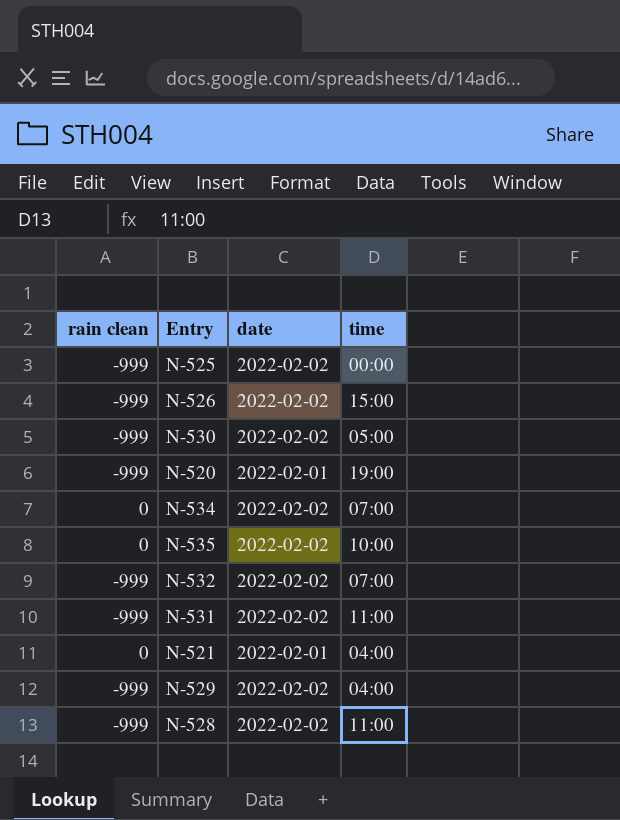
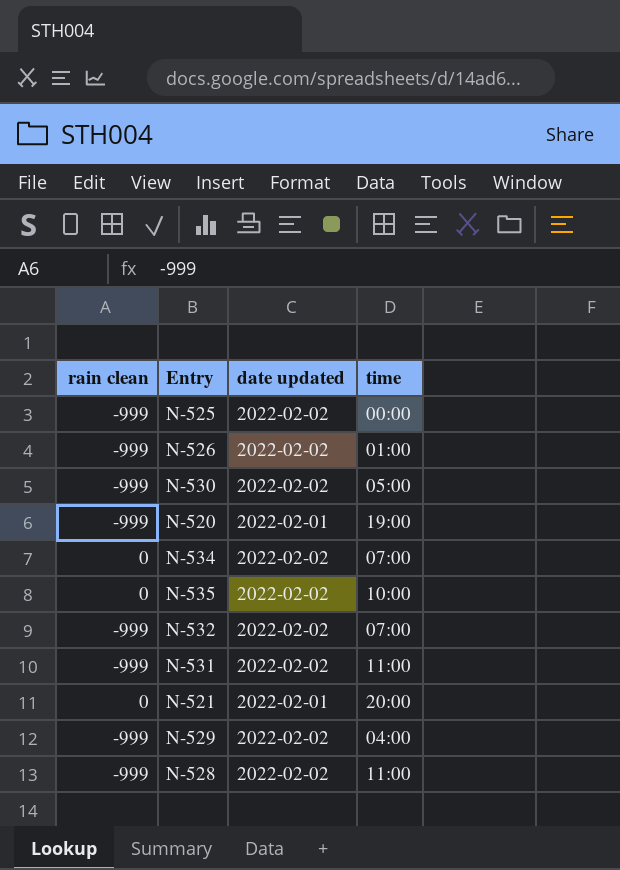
column name: date -> date updated
N-526 | time: 15:00 -> 01:00
N-521 | time: 04:00 -> 20:00

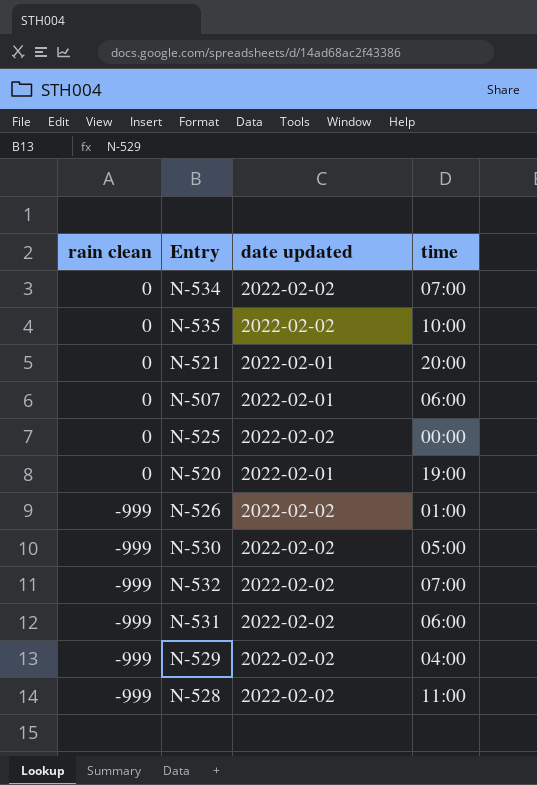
row order: none -> rain clean descending
row N-507: none -> 0 | 2022-02-01 | 06:00
N-525 | rain clean: -999 -> 0
N-520 | rain clean: -999 -> 0
N-531 | time: 11:00 -> 06:00

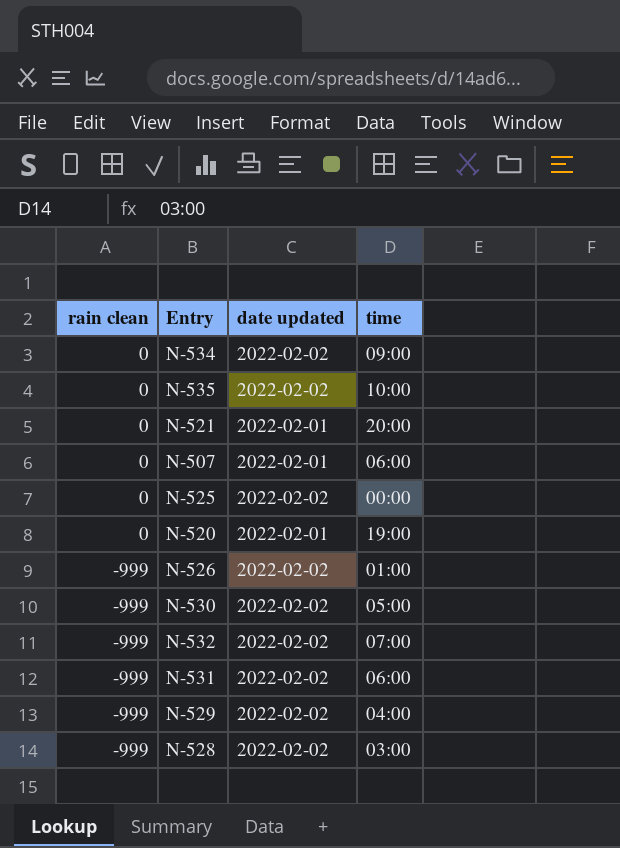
N-534 | time: 07:00 -> 09:00
N-528 | time: 11:00 -> 03:00

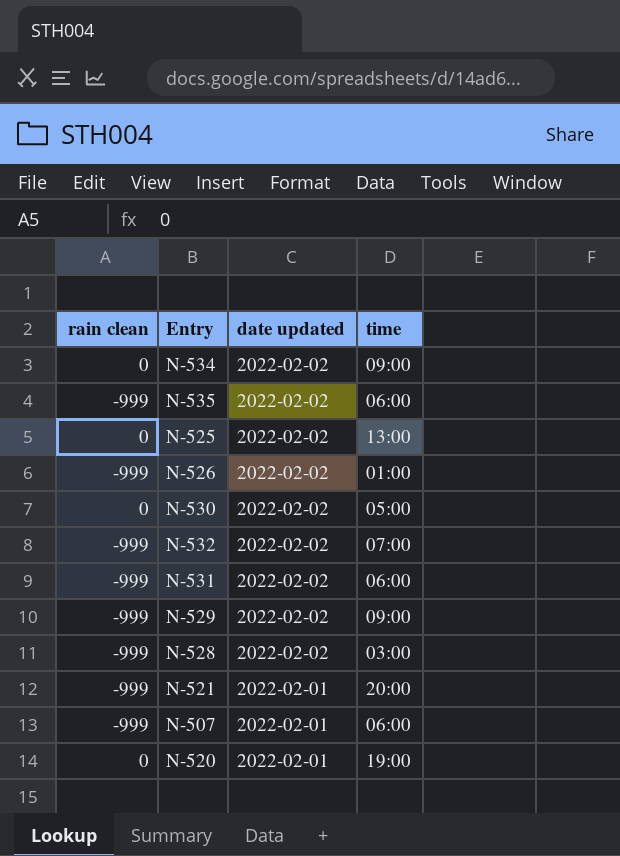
row order: rain clean descending -> date updated descending
N-535 | rain clean: 0 -> -999
N-535 | time: 10:00 -> 06:00
N-525 | time: 00:00 -> 13:00
N-530 | rain clean: -999 -> 0
N-529 | time: 04:00 -> 09:00
N-521 | rain clean: 0 -> -999
N-507 | rain clean: 0 -> -999

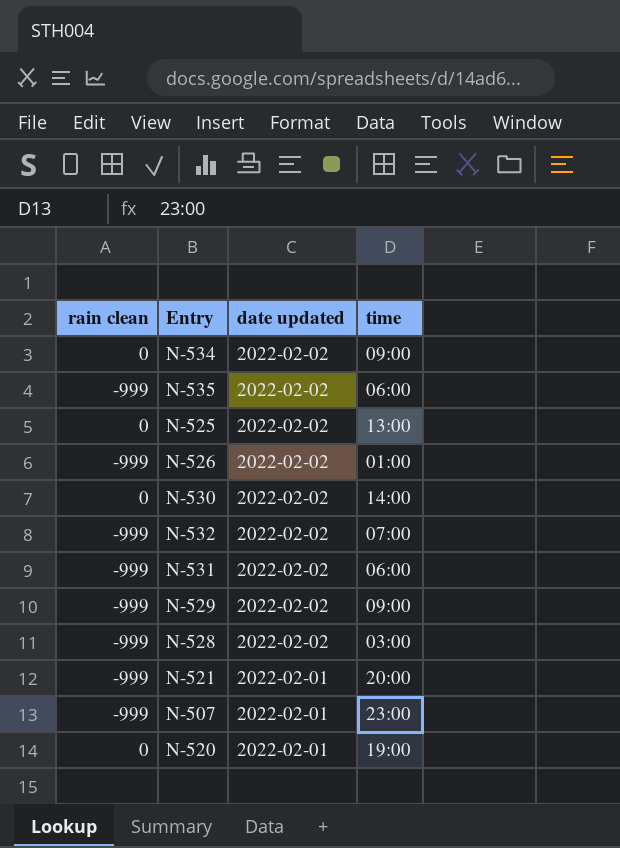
N-530 | time: 05:00 -> 14:00
N-507 | time: 06:00 -> 23:00

